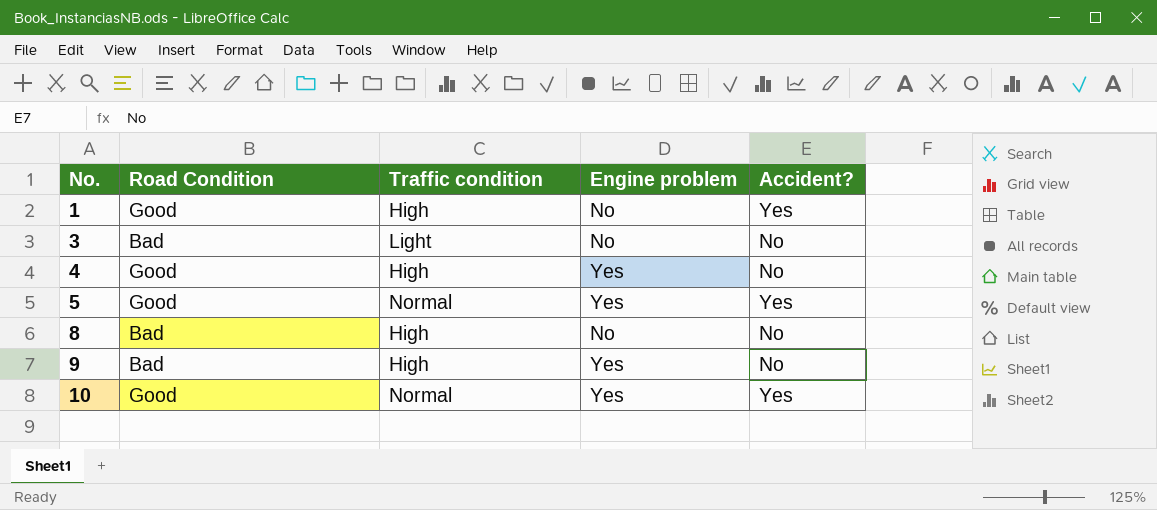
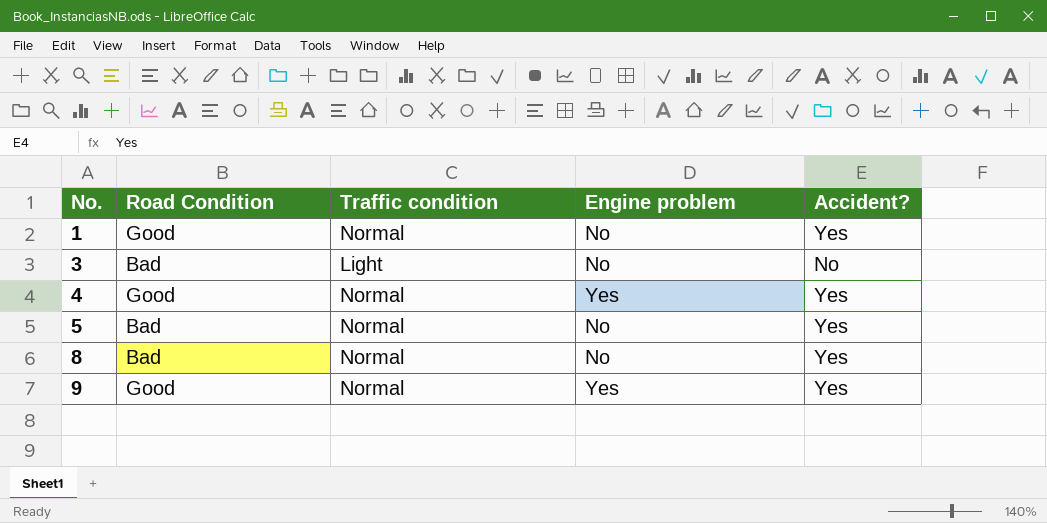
row 10: Good | Normal | Yes | Yes -> none
1 | Traffic condition: High -> Normal
4 | Traffic condition: High -> Normal
4 | Accident?: No -> Yes
5 | Road Condition: Good -> Bad
5 | Engine problem: Yes -> No
8 | Traffic condition: High -> Normal
8 | Accident?: No -> Yes
9 | Road Condition: Bad -> Good
9 | Traffic condition: High -> Normal
9 | Accident?: No -> Yes

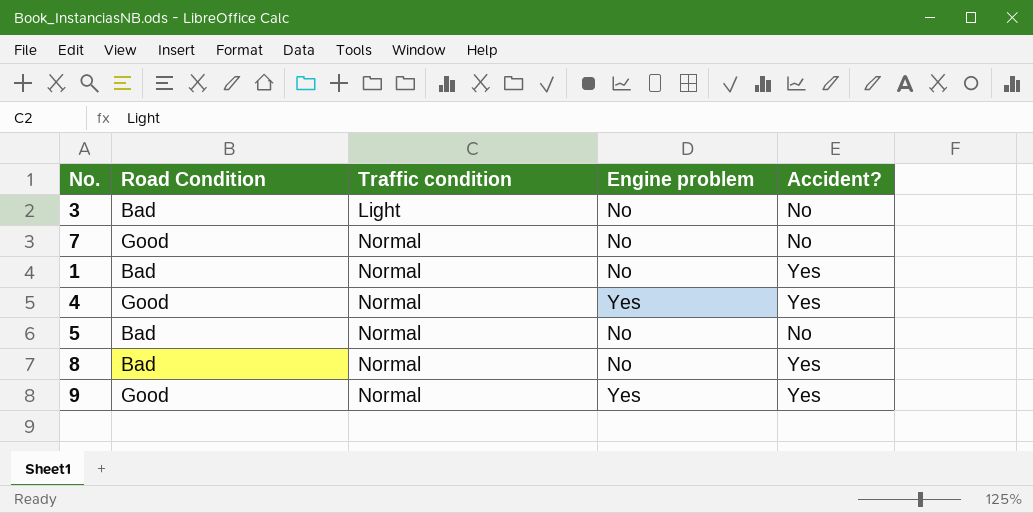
row order: No. ascending -> Traffic condition ascending
row 7: none -> Good | Normal | No | No
1 | Road Condition: Good -> Bad
5 | Accident?: Yes -> No

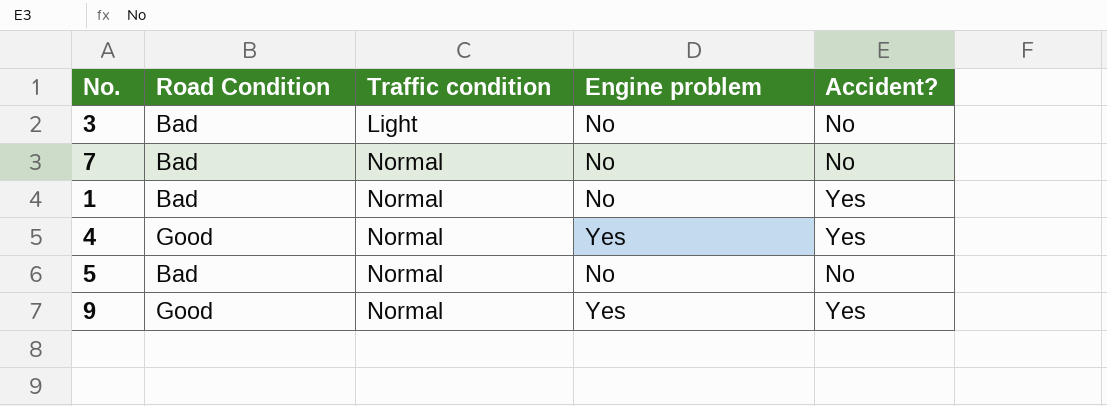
row 8: Bad | Normal | No | Yes -> none
7 | Road Condition: Good -> Bad

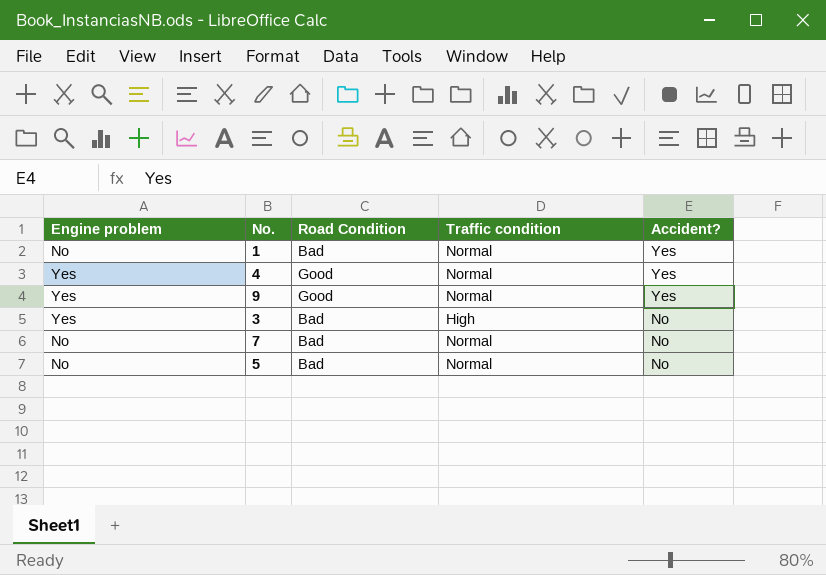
row order: Traffic condition ascending -> Accident? descending
column Engine problem | position: 4 -> 1
3 | Engine problem: No -> Yes
3 | Traffic condition: Light -> High

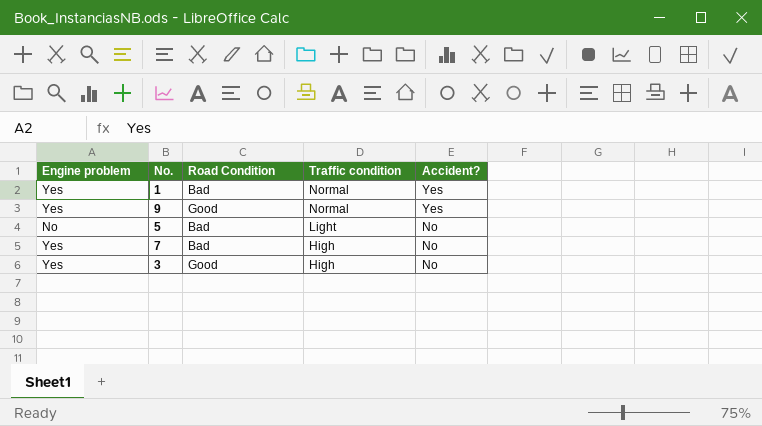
row order: Accident? descending -> Traffic condition descending
row 4: Yes | Good | Normal | Yes -> none
1 | Engine problem: No -> Yes
5 | Traffic condition: Normal -> Light
7 | Engine problem: No -> Yes
7 | Traffic condition: Normal -> High
3 | Road Condition: Bad -> Good

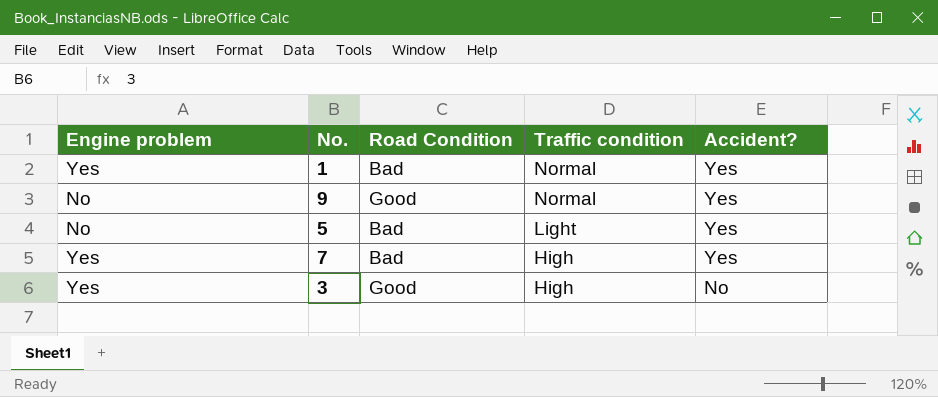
9 | Engine problem: Yes -> No
5 | Accident?: No -> Yes
7 | Accident?: No -> Yes

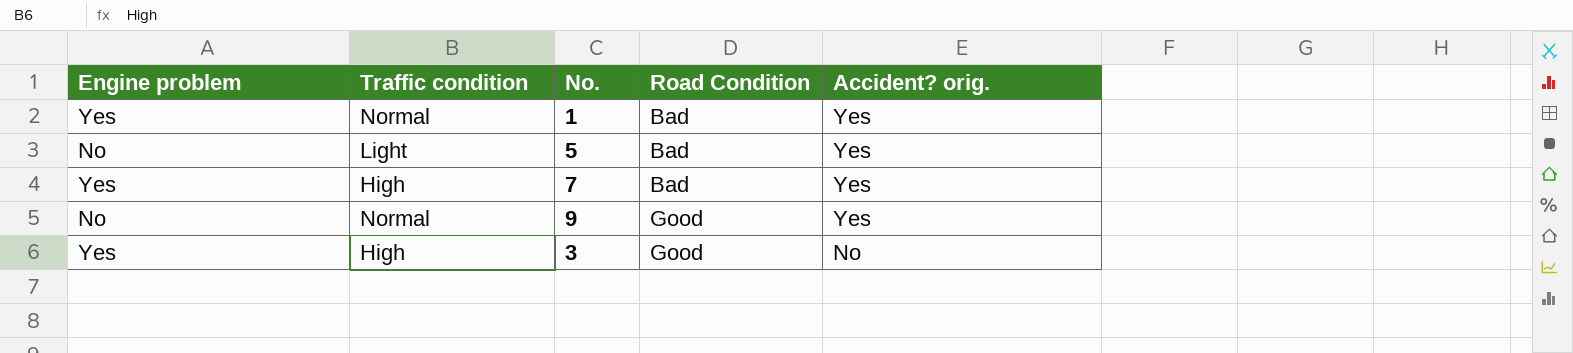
row order: Traffic condition descending -> Road Condition ascending
column Traffic condition | position: 4 -> 2
column name: Accident? -> Accident? orig.

